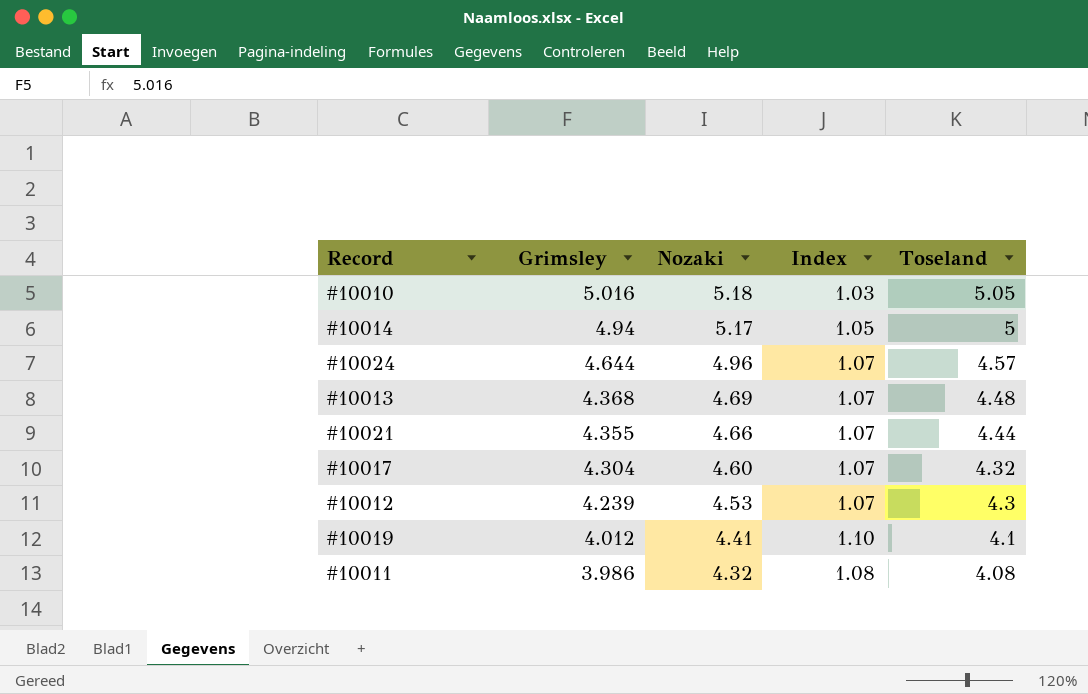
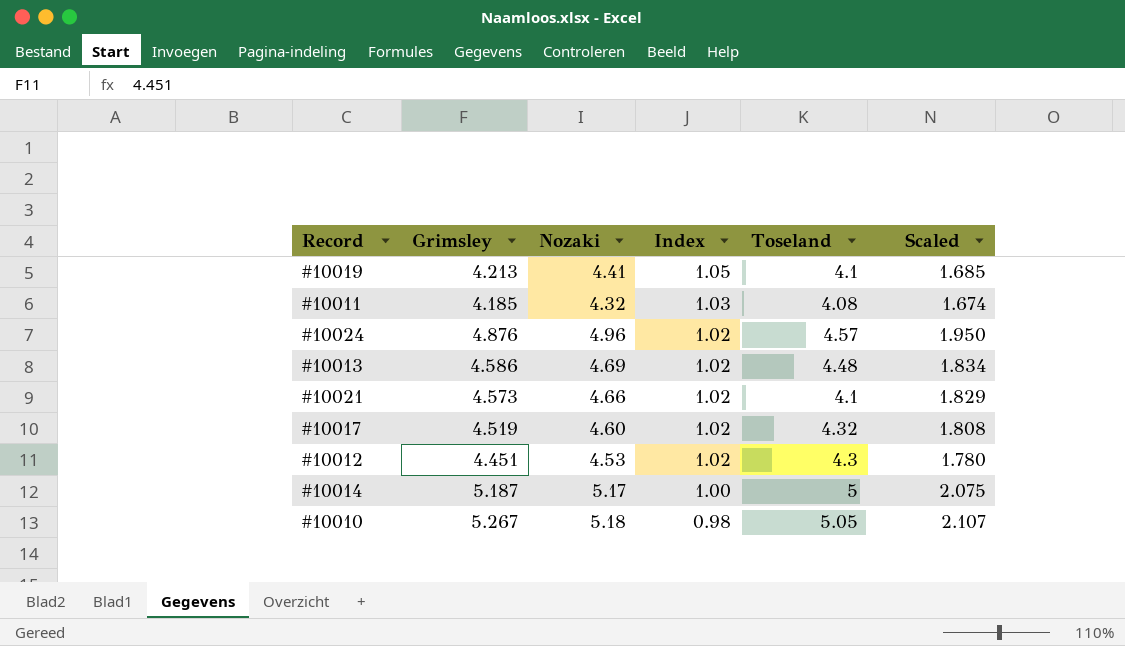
row order: Grimsley descending -> Index descending
column Scaled | formula: none -> [Grimsley] * 0.4
#10019 | Grimsley: 4.012 -> 4.213
#10019 | Index: 1.10 -> 1.05
#10011 | Grimsley: 3.986 -> 4.185
#10011 | Index: 1.08 -> 1.03
#10024 | Grimsley: 4.644 -> 4.876
#10024 | Index: 1.07 -> 1.02
#10013 | Grimsley: 4.368 -> 4.586
#10013 | Index: 1.07 -> 1.02
#10021 | Grimsley: 4.355 -> 4.573
#10021 | Index: 1.07 -> 1.02
#10021 | Toseland: 4.44 -> 4.1
#10017 | Grimsley: 4.304 -> 4.519
#10017 | Index: 1.07 -> 1.02
#10012 | Grimsley: 4.239 -> 4.451
#10012 | Index: 1.07 -> 1.02
#10014 | Grimsley: 4.94 -> 5.187
#10014 | Index: 1.05 -> 1.00
#10010 | Grimsley: 5.016 -> 5.267
#10010 | Index: 1.03 -> 0.98

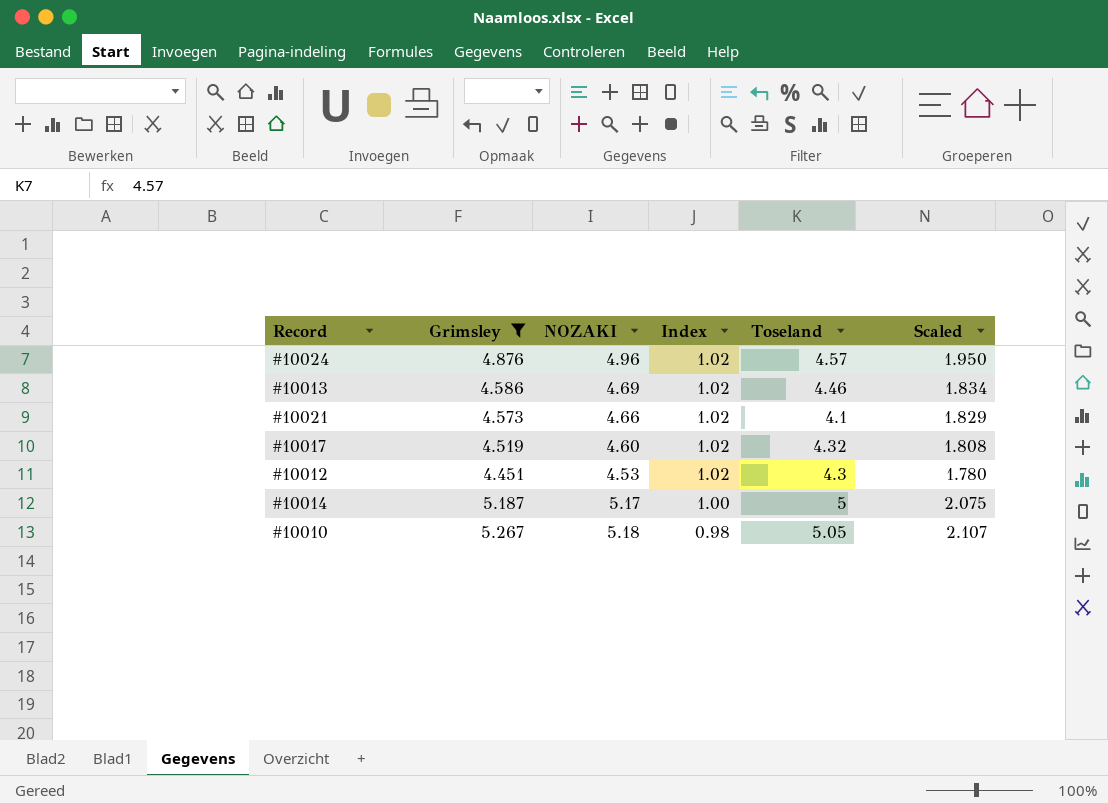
filter: none -> Grimsley >= 4.451
column name: Nozaki -> NOZAKI
#10013 | Toseland: 4.48 -> 4.46

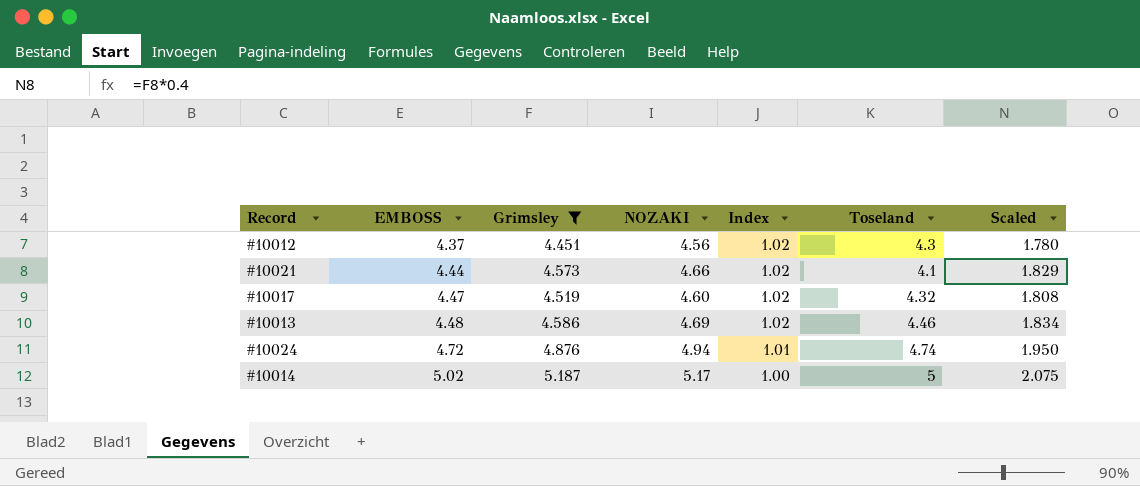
row order: Index descending -> EMBOSS ascending
column EMBOSS | position: none -> 2
row #10010: 5.267 | 5.18 | 0.98 | 5.05 | 2.107 -> none
#10012 | NOZAKI: 4.53 -> 4.56
#10024 | NOZAKI: 4.96 -> 4.94
#10024 | Index: 1.02 -> 1.01
#10024 | Toseland: 4.57 -> 4.74

